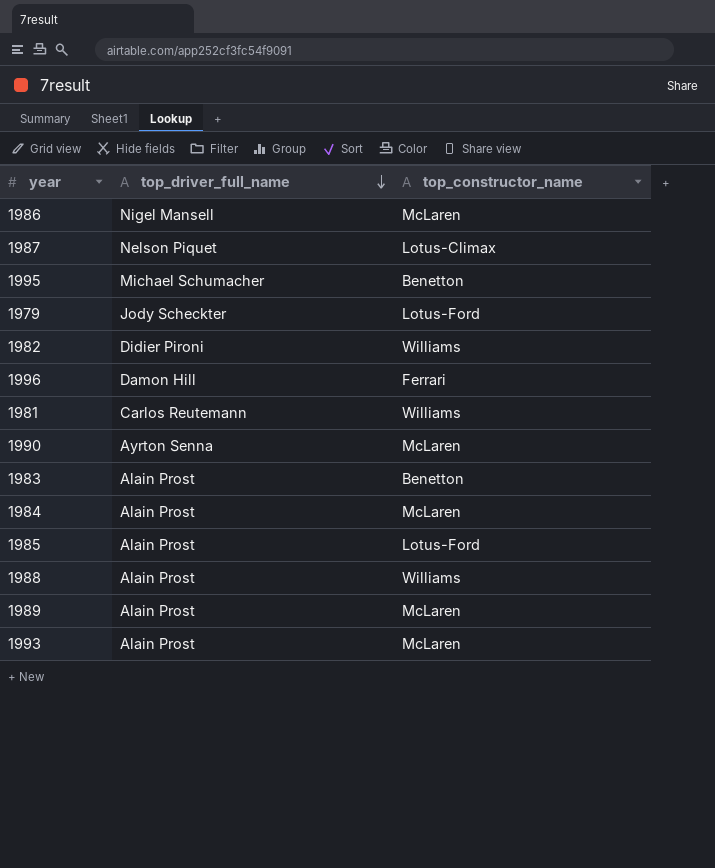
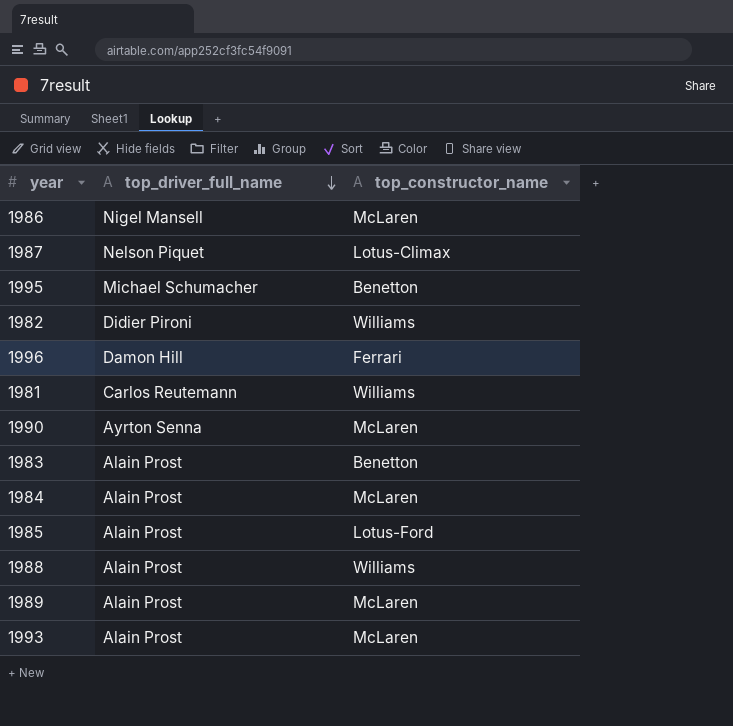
row 1979: Jody Scheckter | Lotus-Ford -> none

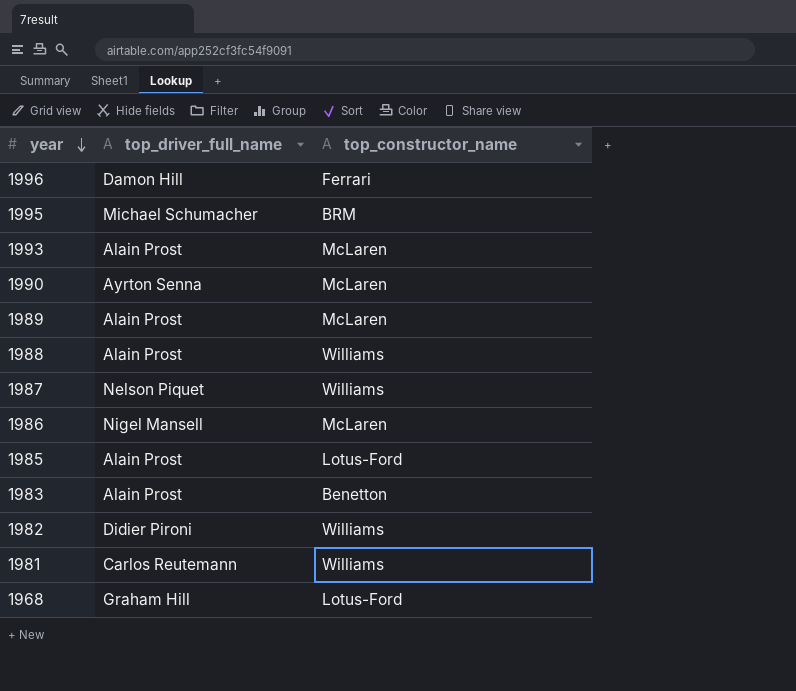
row order: top_driver_full_name descending -> year descending
row 1984: Alain Prost | McLaren -> none
1995 | top_constructor_name: Benetton -> BRM
1987 | top_constructor_name: Lotus-Climax -> Williams
row 1968: none -> Graham Hill | Lotus-Ford

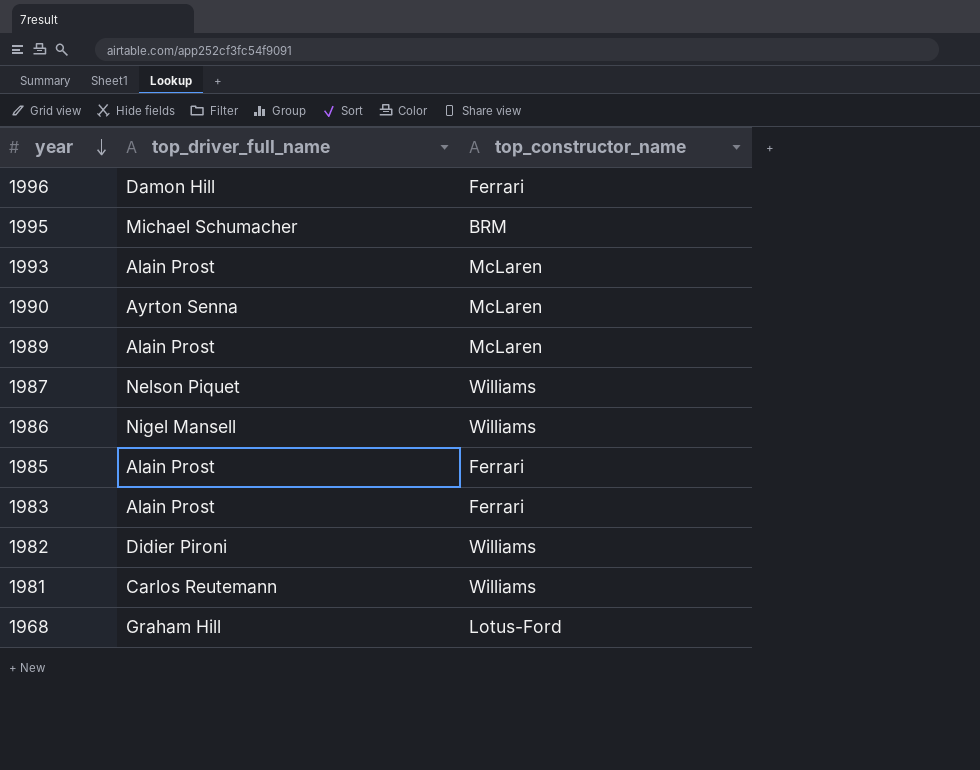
row 1988: Alain Prost | Williams -> none
1986 | top_constructor_name: McLaren -> Williams
1985 | top_constructor_name: Lotus-Ford -> Ferrari
1983 | top_constructor_name: Benetton -> Ferrari

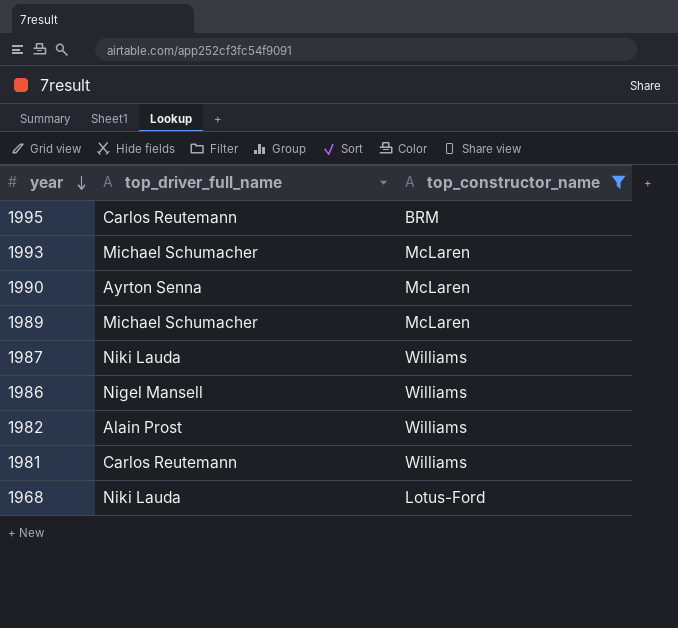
filter: none -> top_constructor_name != Ferrari
1995 | top_driver_full_name: Michael Schumacher -> Carlos Reutemann
1993 | top_driver_full_name: Alain Prost -> Michael Schumacher
1989 | top_driver_full_name: Alain Prost -> Michael Schumacher
1987 | top_driver_full_name: Nelson Piquet -> Niki Lauda
1982 | top_driver_full_name: Didier Pironi -> Alain Prost
1968 | top_driver_full_name: Graham Hill -> Niki Lauda

